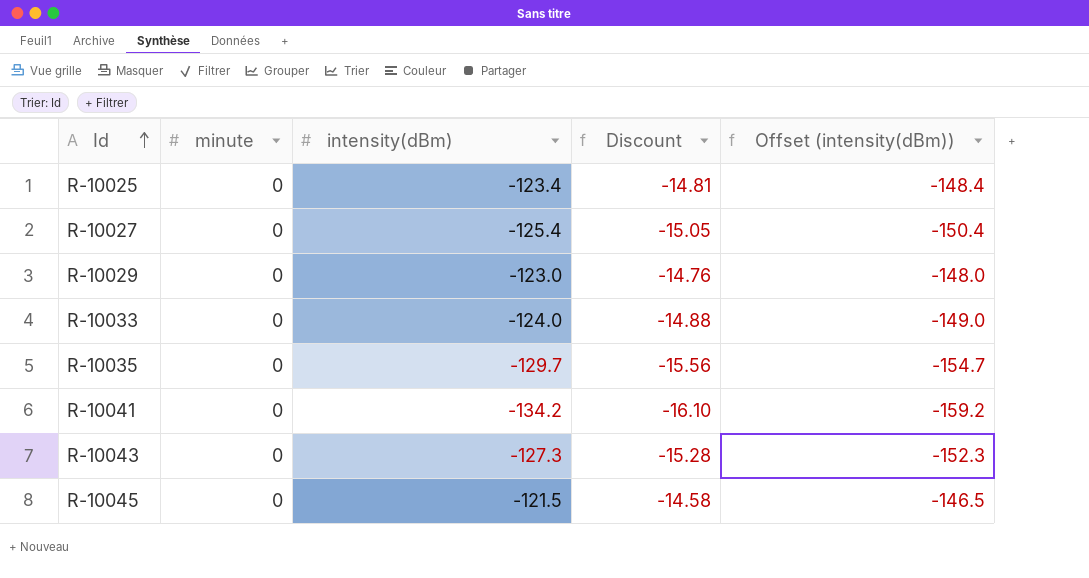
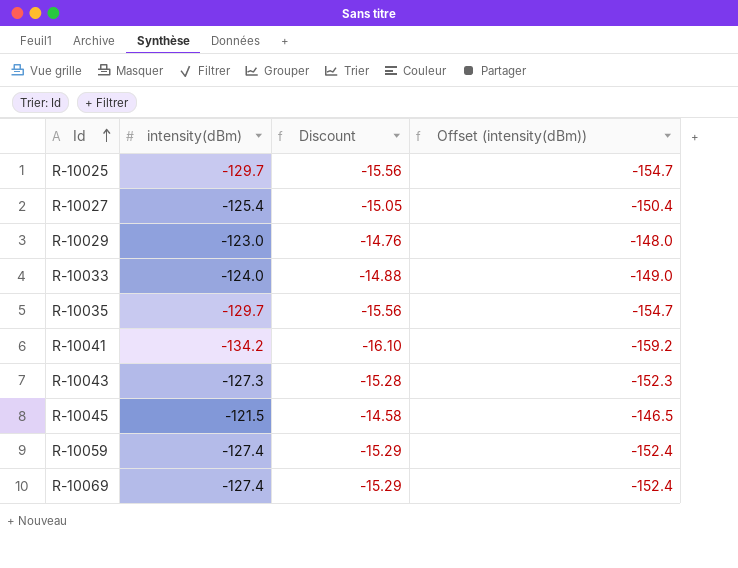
column minute | position: 2 -> none
R-10025 | intensity(dBm): -123.4 -> -129.7
R-10025 | Discount: -14.81 -> -15.56
R-10025 | Offset (intensity(dBm)): -148.4 -> -154.7
row R-10059: none -> -127.4 | -15.29 | -152.4
row R-10069: none -> -127.4 | -15.29 | -152.4

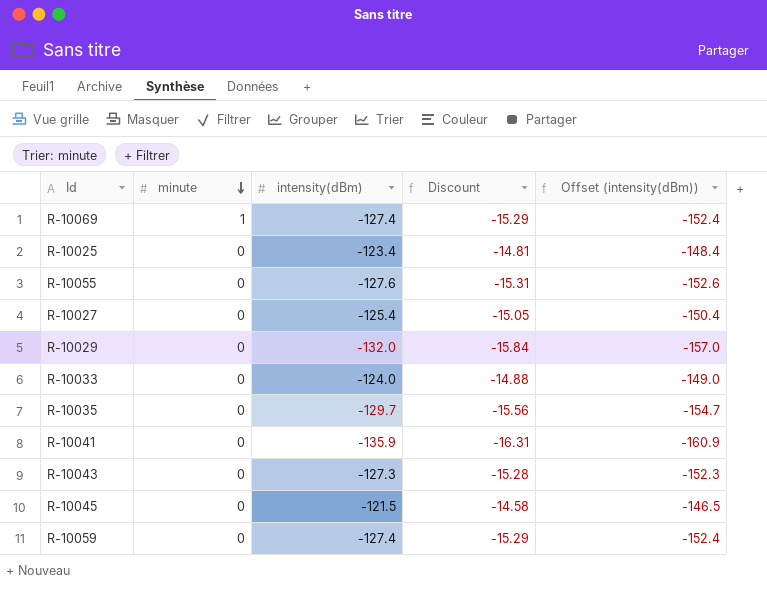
row order: Id ascending -> minute descending
column minute | position: none -> 2
R-10025 | intensity(dBm): -129.7 -> -123.4
R-10025 | Discount: -15.56 -> -14.81
R-10025 | Offset (intensity(dBm)): -154.7 -> -148.4
row R-10055: none -> 0 | -127.6 | -15.31 | -152.6
R-10029 | intensity(dBm): -123.0 -> -132.0
R-10029 | Discount: -14.76 -> -15.84
R-10029 | Offset (intensity(dBm)): -148.0 -> -157.0
R-10041 | intensity(dBm): -134.2 -> -135.9
R-10041 | Discount: -16.10 -> -16.31
R-10041 | Offset (intensity(dBm)): -159.2 -> -160.9

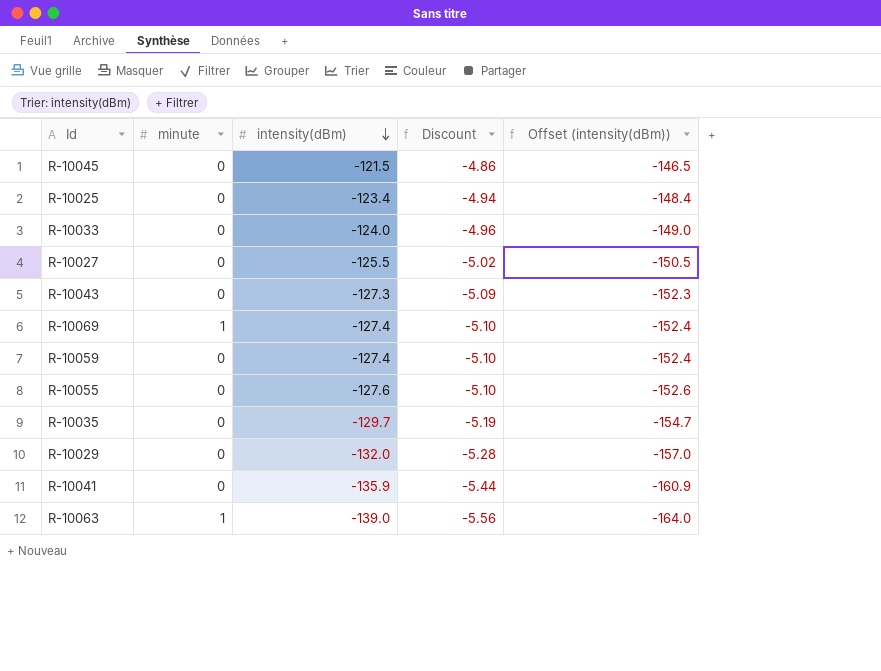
row order: minute descending -> intensity(dBm) descending
column Discount | formula: [intensity(dBm)] * 0.12 -> [intensity(dBm)] * 0.04
R-10027 | intensity(dBm): -125.4 -> -125.5
R-10027 | Offset (intensity(dBm)): -150.4 -> -150.5
row R-10063: none -> 1 | -139.0 | -5.56 | -164.0

